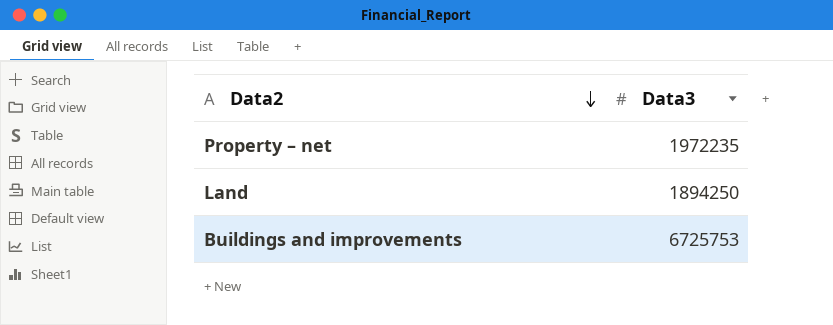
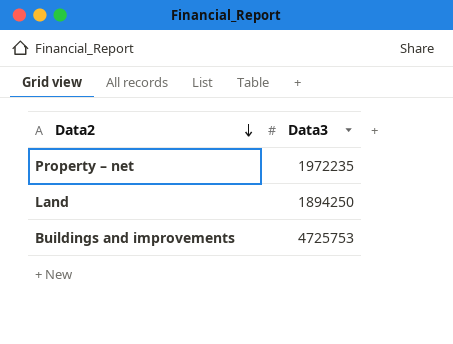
Buildings and improvements | Data3: 6725753 -> 4725753

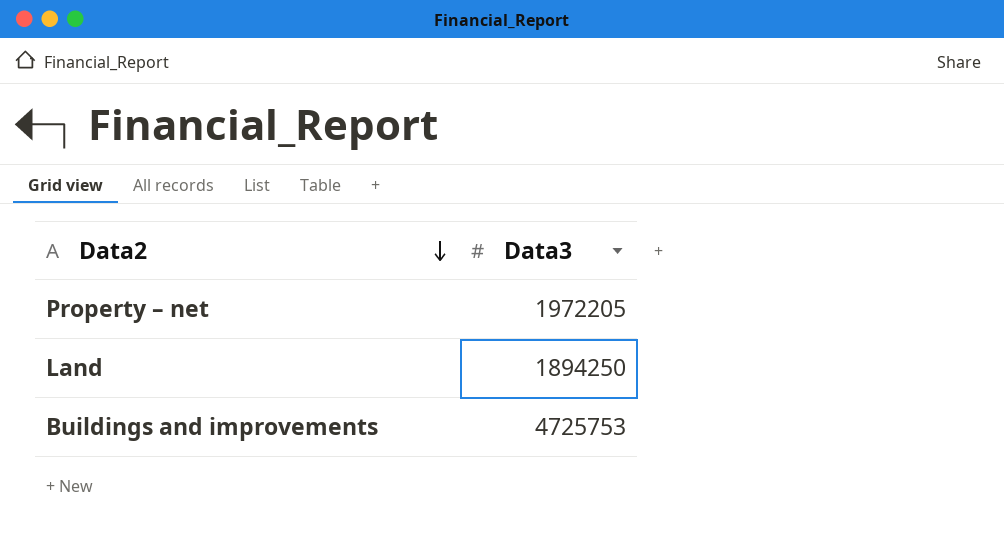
Property – net | Data3: 1972235 -> 1972205

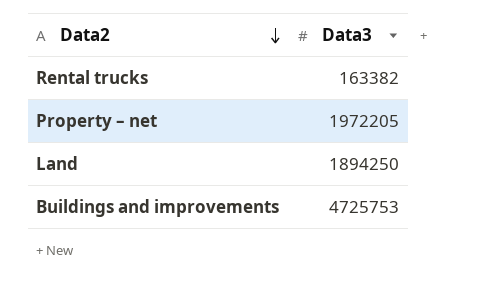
row Rental trucks: none -> 163382

